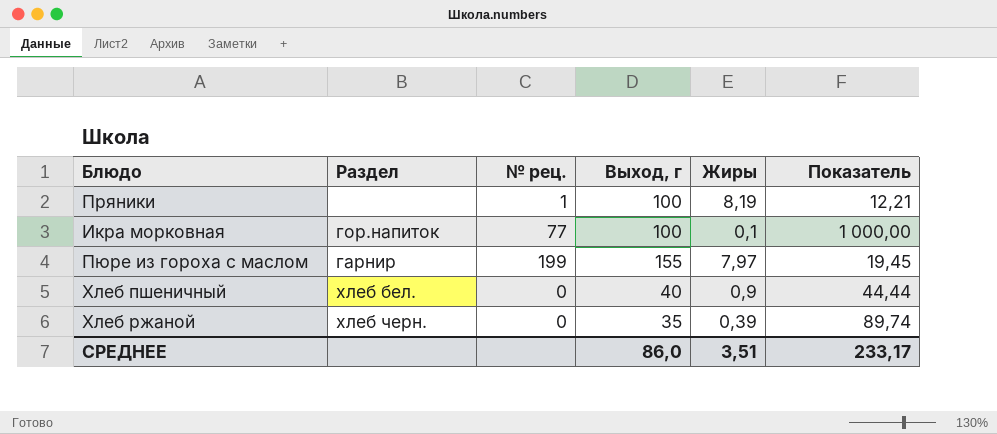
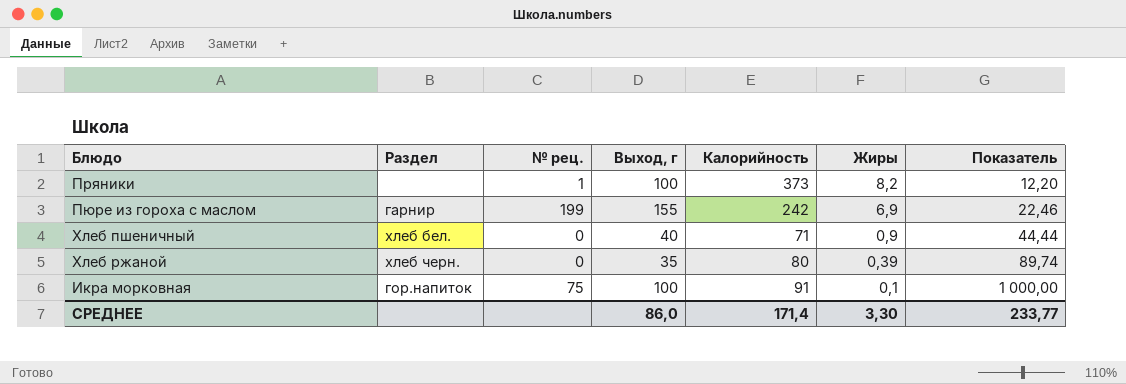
row order: none -> Жиры descending
column Калорийность | position: none -> 5
Пряники | Жиры: 8,19 -> 8,2
Пряники | Показатель: 12,21 -> 12,20
Пюре из гороха с маслом | Жиры: 7,97 -> 6,9
Пюре из гороха с маслом | Показатель: 19,45 -> 22,46
Икра морковная | № рец.: 77 -> 75
СРЕДНЕЕ | Жиры: 3,51 -> 3,30
СРЕДНЕЕ | Показатель: 233,17 -> 233,77

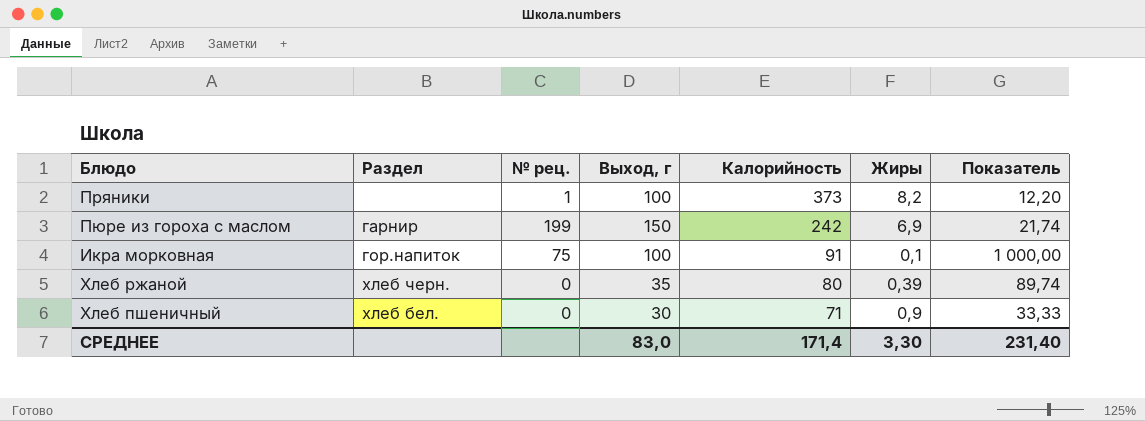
row order: Жиры descending -> Калорийность descending
Пюре из гороха с маслом | Выход, г: 155 -> 150
Пюре из гороха с маслом | Показатель: 22,46 -> 21,74
Хлеб пшеничный | Выход, г: 40 -> 30
Хлеб пшеничный | Показатель: 44,44 -> 33,33
СРЕДНЕЕ | Выход, г: 86,0 -> 83,0
СРЕДНЕЕ | Показатель: 233,77 -> 231,40

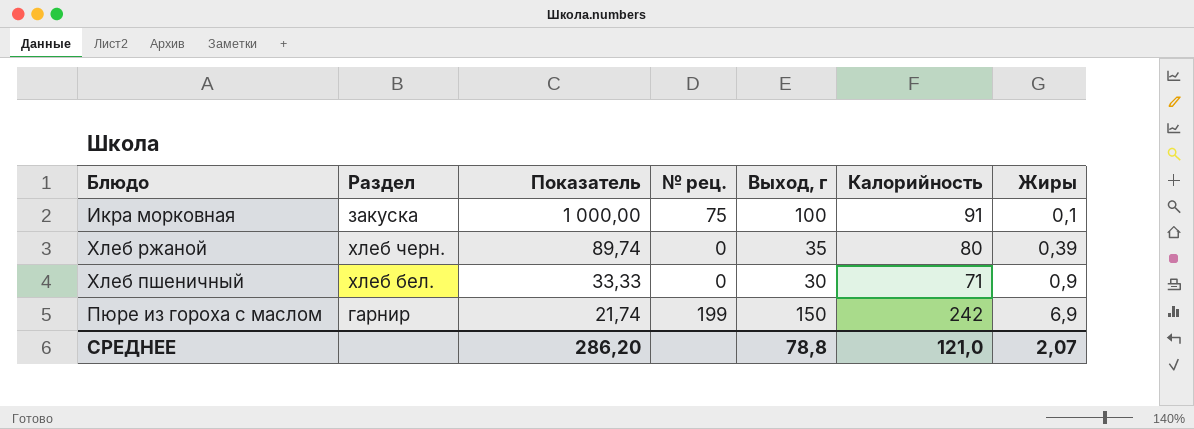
row order: Калорийность descending -> Показатель descending
column Показатель | position: 7 -> 3
row Пряники: none | 1 | 100 | 373 | 8,2 | 12,20 -> none
Икра морковная | Раздел: гор.напиток -> закуска
СРЕДНЕЕ | Показатель: 231,40 -> 286,20
СРЕДНЕЕ | Выход, г: 83,0 -> 78,8
СРЕДНЕЕ | Калорийность: 171,4 -> 121,0
СРЕДНЕЕ | Жиры: 3,30 -> 2,07

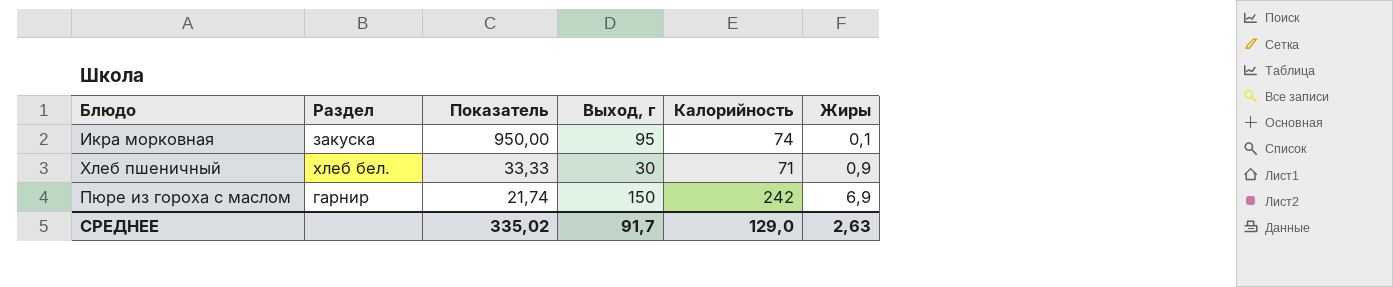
column № рец. | position: 4 -> none
row Хлеб ржаной: хлеб черн. | 89,74 | 0 | 35 | 80 | 0,39 -> none
Икра морковная | Показатель: 1 000,00 -> 950,00
Икра морковная | Выход, г: 100 -> 95
Икра морковная | Калорийность: 91 -> 74
СРЕДНЕЕ | Показатель: 286,20 -> 335,02
СРЕДНЕЕ | Выход, г: 78,8 -> 91,7
СРЕДНЕЕ | Калорийность: 121,0 -> 129,0
СРЕДНЕЕ | Жиры: 2,07 -> 2,63

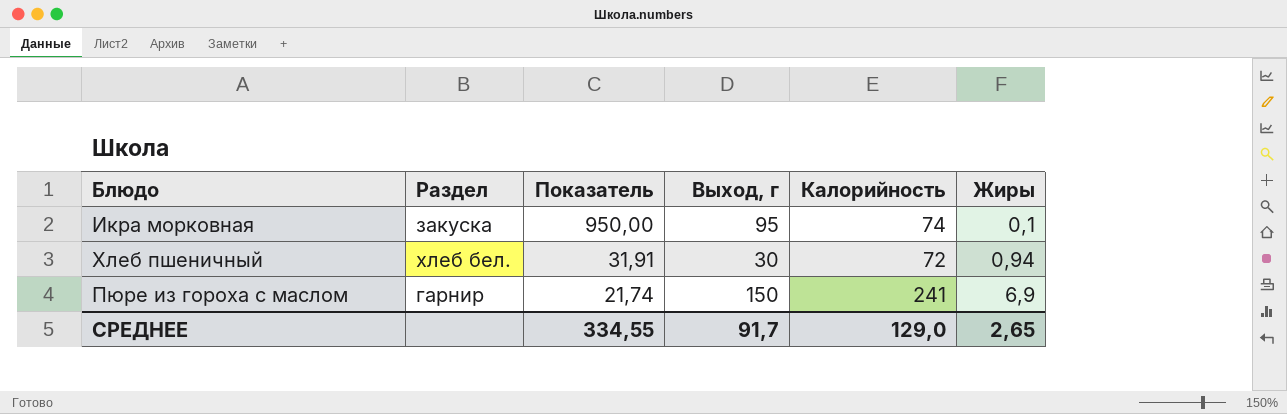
Хлеб пшеничный | Показатель: 33,33 -> 31,91
Хлеб пшеничный | Калорийность: 71 -> 72
Хлеб пшеничный | Жиры: 0,9 -> 0,94
Пюре из гороха с маслом | Калорийность: 242 -> 241
СРЕДНЕЕ | Показатель: 335,02 -> 334,55
СРЕДНЕЕ | Жиры: 2,63 -> 2,65

